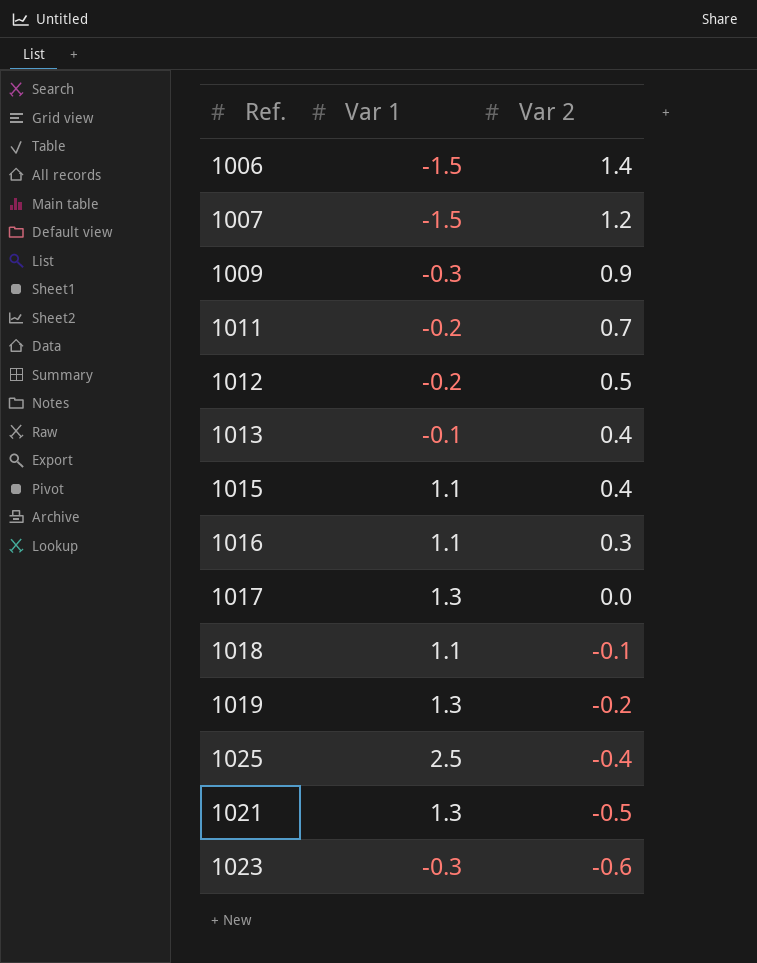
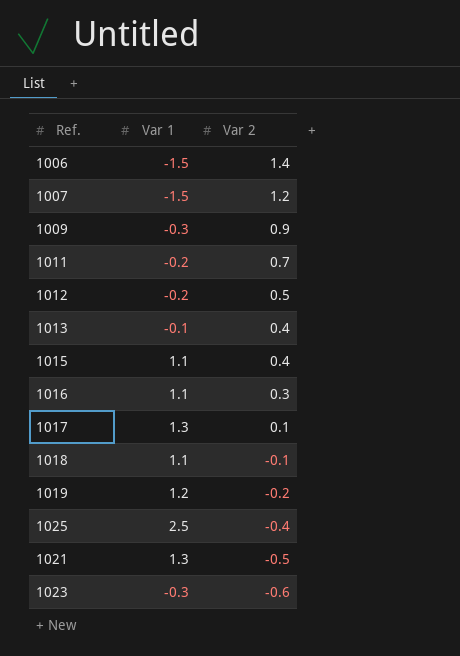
1017 | Var 2: 0.0 -> 0.1
1019 | Var 1: 1.3 -> 1.2

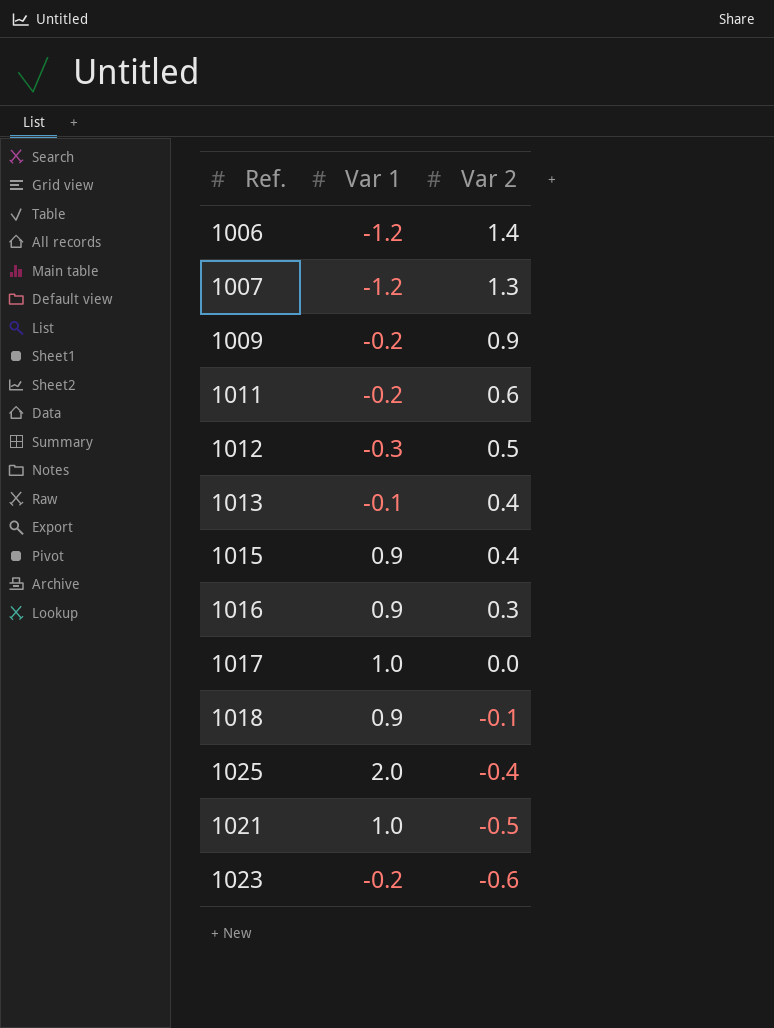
row 1019: 1.2 | -0.2 -> none
1006 | Var 1: -1.5 -> -1.2
1007 | Var 1: -1.5 -> -1.2
1007 | Var 2: 1.2 -> 1.3
1009 | Var 1: -0.3 -> -0.2
1011 | Var 2: 0.7 -> 0.6
1012 | Var 1: -0.2 -> -0.3
1015 | Var 1: 1.1 -> 0.9
1016 | Var 1: 1.1 -> 0.9
1017 | Var 1: 1.3 -> 1.0
1017 | Var 2: 0.1 -> 0.0
1018 | Var 1: 1.1 -> 0.9
1025 | Var 1: 2.5 -> 2.0
1021 | Var 1: 1.3 -> 1.0
1023 | Var 1: -0.3 -> -0.2

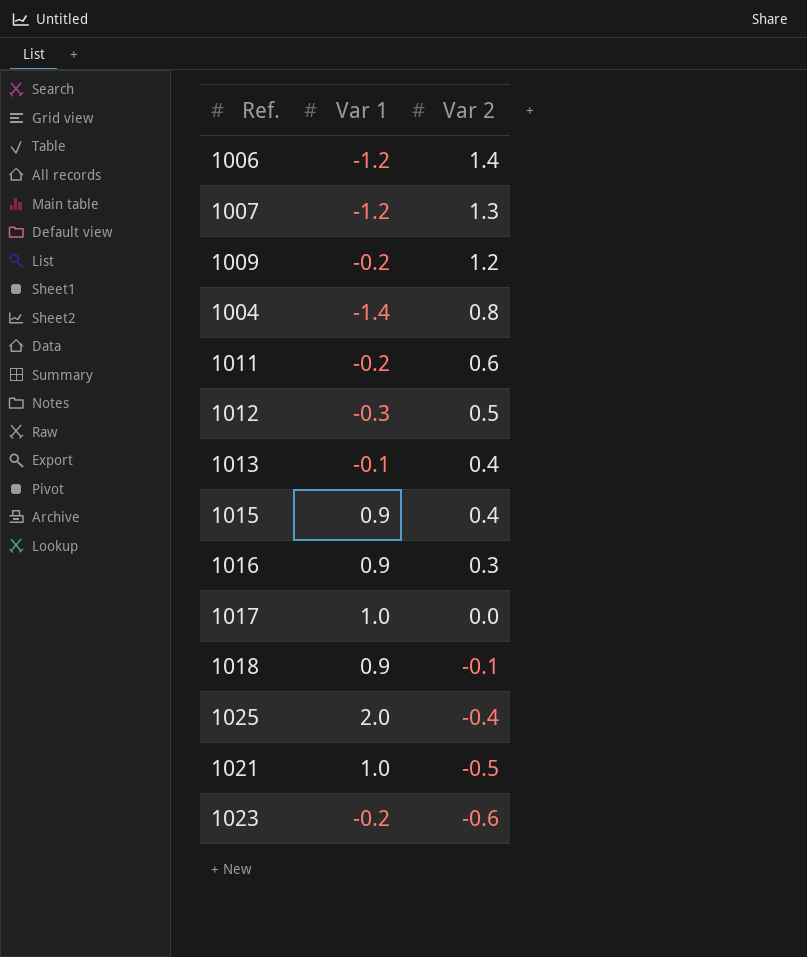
1009 | Var 2: 0.9 -> 1.2
row 1004: none -> -1.4 | 0.8

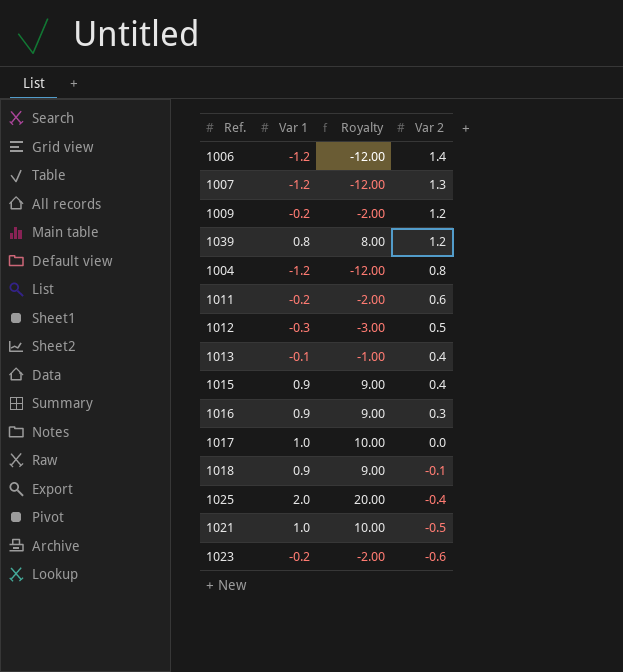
column Royalty | formula: none -> [Var 1] * 10
row 1039: none -> 0.8 | 8.00 | 1.2
1004 | Var 1: -1.4 -> -1.2

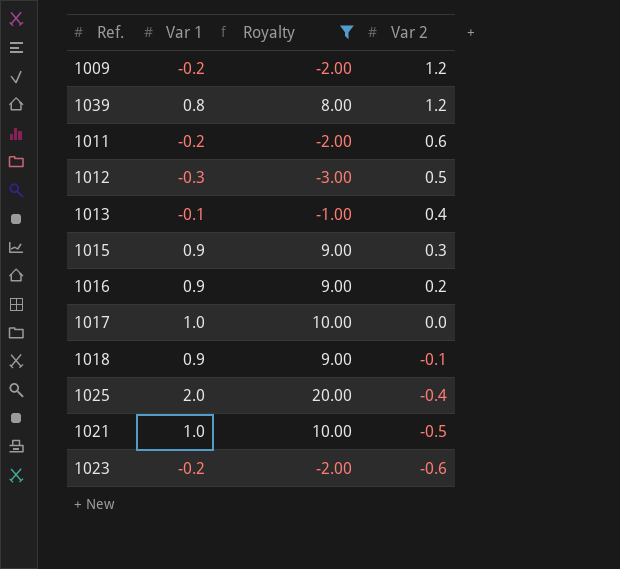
filter: none -> Royalty != -12.00
1015 | Var 2: 0.4 -> 0.3
1016 | Var 2: 0.3 -> 0.2

